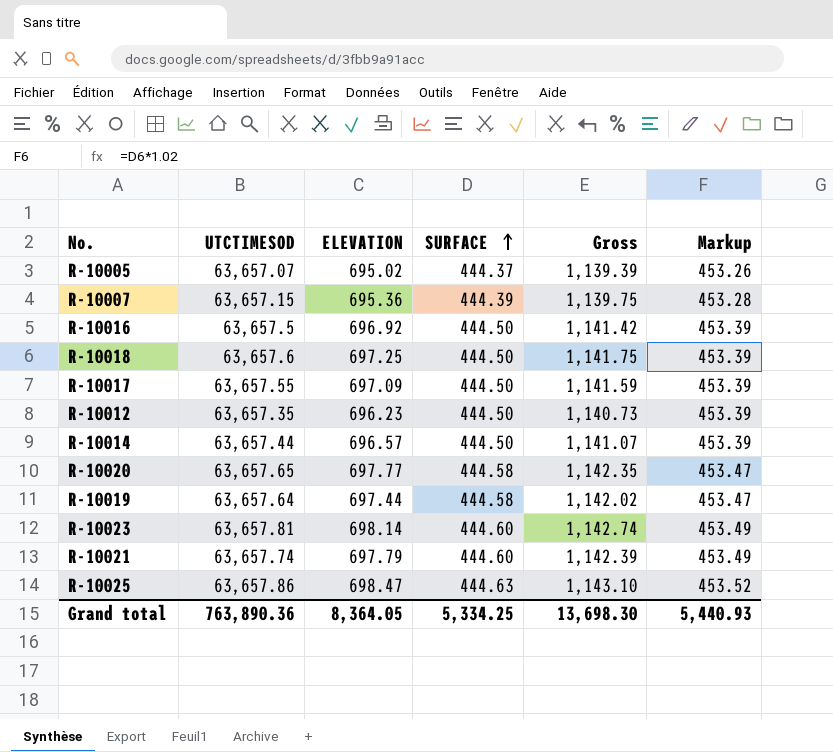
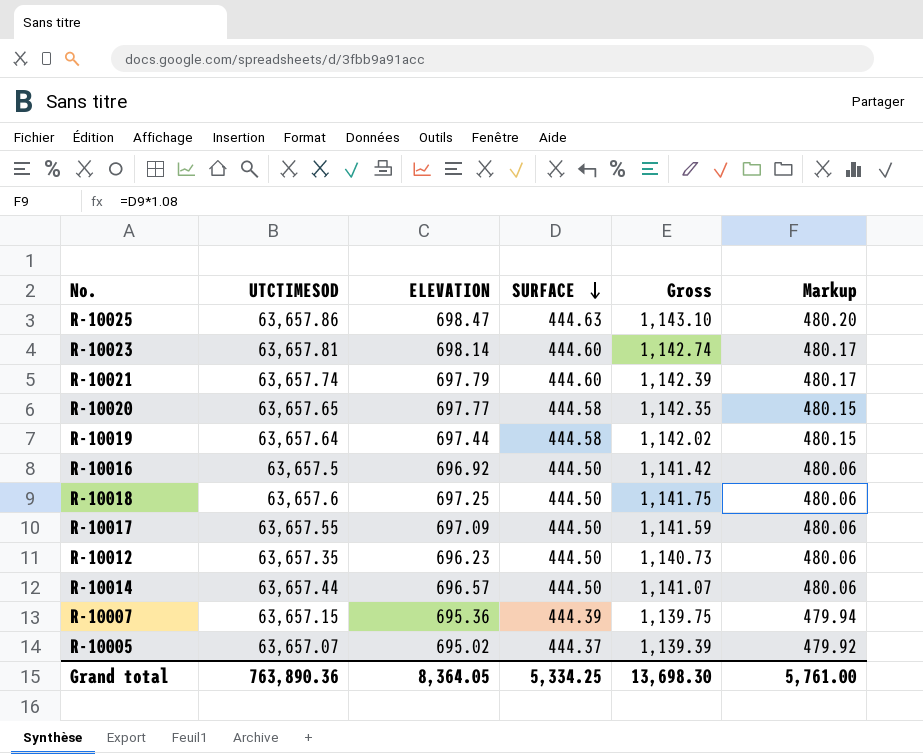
row order: SURFACE ascending -> SURFACE descending
column Markup | formula: [SURFACE] * 1.02 -> [SURFACE] * 1.08
Grand total | Markup: 5,440.93 -> 5,761.00

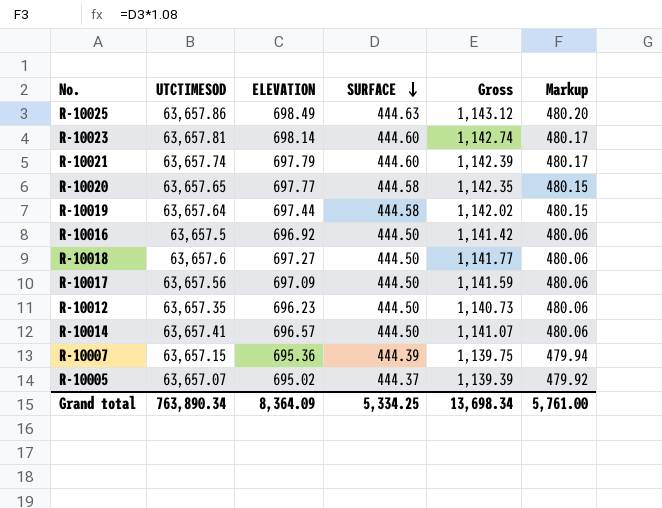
R-10025 | ELEVATION: 698.47 -> 698.49
R-10025 | Gross: 1,143.10 -> 1,143.12
R-10018 | ELEVATION: 697.25 -> 697.27
R-10018 | Gross: 1,141.75 -> 1,141.77
R-10017 | UTCTIMESOD: 63,657.55 -> 63,657.56
R-10014 | UTCTIMESOD: 63,657.44 -> 63,657.41
Grand total | UTCTIMESOD: 763,890.36 -> 763,890.34
Grand total | ELEVATION: 8,364.05 -> 8,364.09
Grand total | Gross: 13,698.30 -> 13,698.34

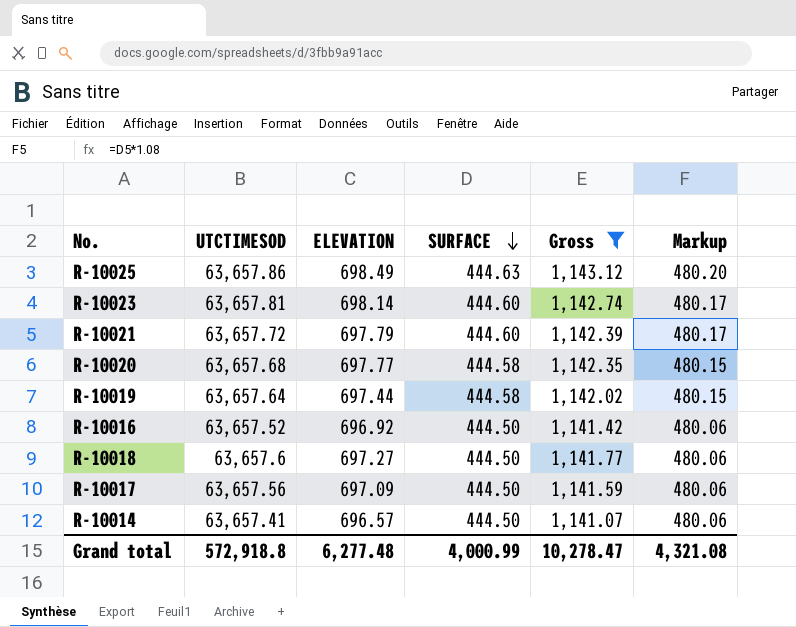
filter: none -> Gross >= 1,141.07
R-10021 | UTCTIMESOD: 63,657.74 -> 63,657.72
R-10020 | UTCTIMESOD: 63,657.65 -> 63,657.68
R-10016 | UTCTIMESOD: 63,657.5 -> 63,657.52
Grand total | UTCTIMESOD: 763,890.34 -> 572,918.8
Grand total | ELEVATION: 8,364.09 -> 6,277.48
Grand total | SURFACE: 5,334.25 -> 4,000.99
Grand total | Gross: 13,698.34 -> 10,278.47
Grand total | Markup: 5,761.00 -> 4,321.08

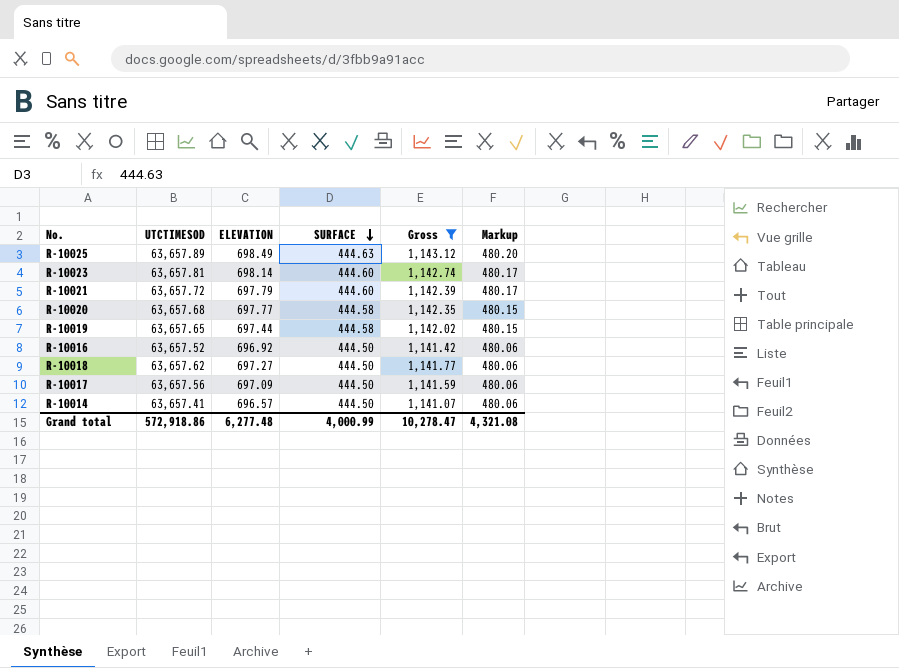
R-10025 | UTCTIMESOD: 63,657.86 -> 63,657.89
R-10019 | UTCTIMESOD: 63,657.64 -> 63,657.65
R-10018 | UTCTIMESOD: 63,657.6 -> 63,657.62
Grand total | UTCTIMESOD: 572,918.8 -> 572,918.86

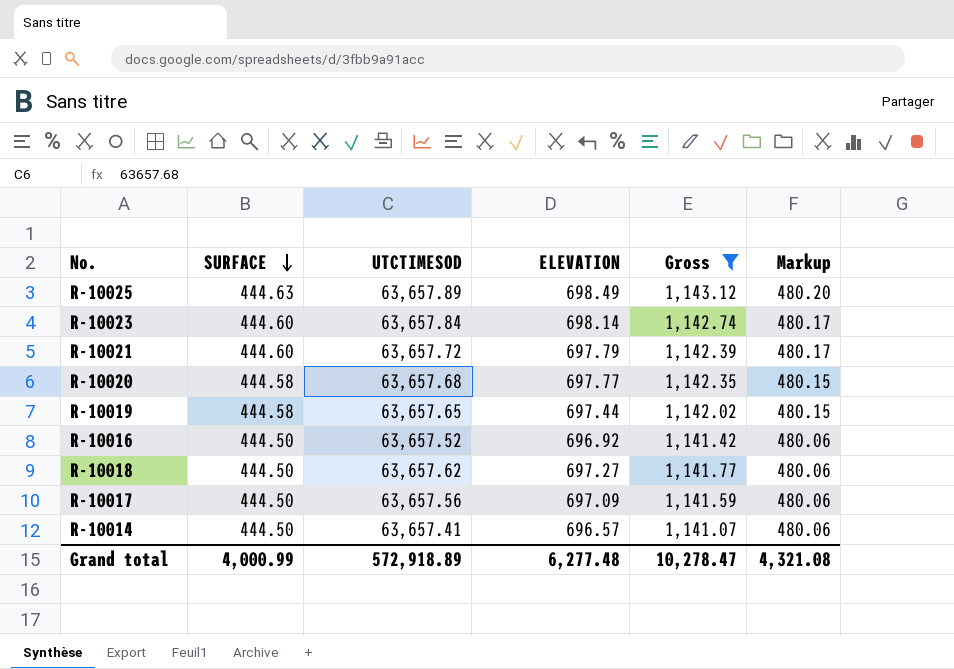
column SURFACE | position: 4 -> 2
R-10023 | UTCTIMESOD: 63,657.81 -> 63,657.84
Grand total | UTCTIMESOD: 572,918.86 -> 572,918.89

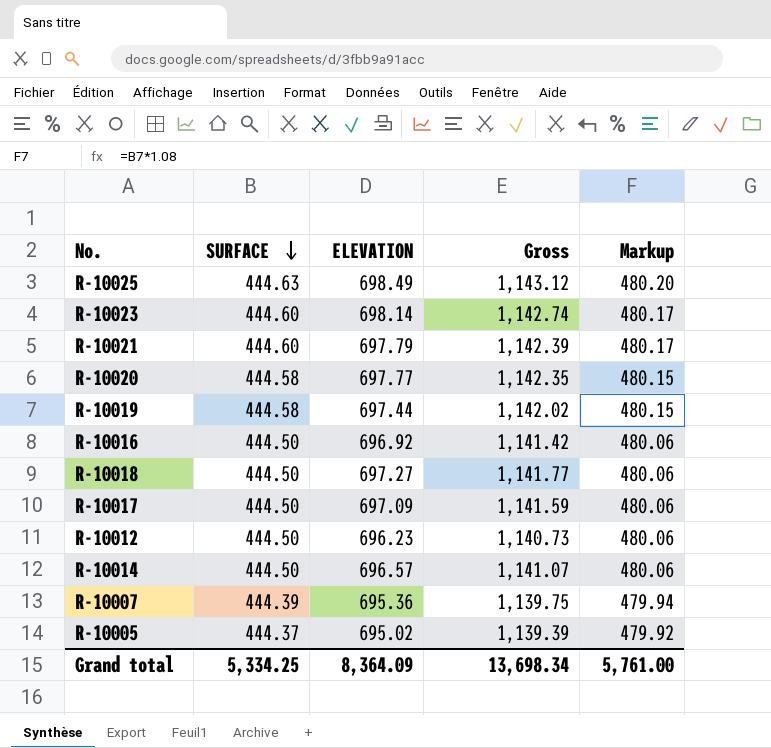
filter: Gross >= 1,141.07 -> none
column UTCTIMESOD | position: 3 -> none
Grand total | SURFACE: 4,000.99 -> 5,334.25
Grand total | ELEVATION: 6,277.48 -> 8,364.09
Grand total | Gross: 10,278.47 -> 13,698.34
Grand total | Markup: 4,321.08 -> 5,761.00

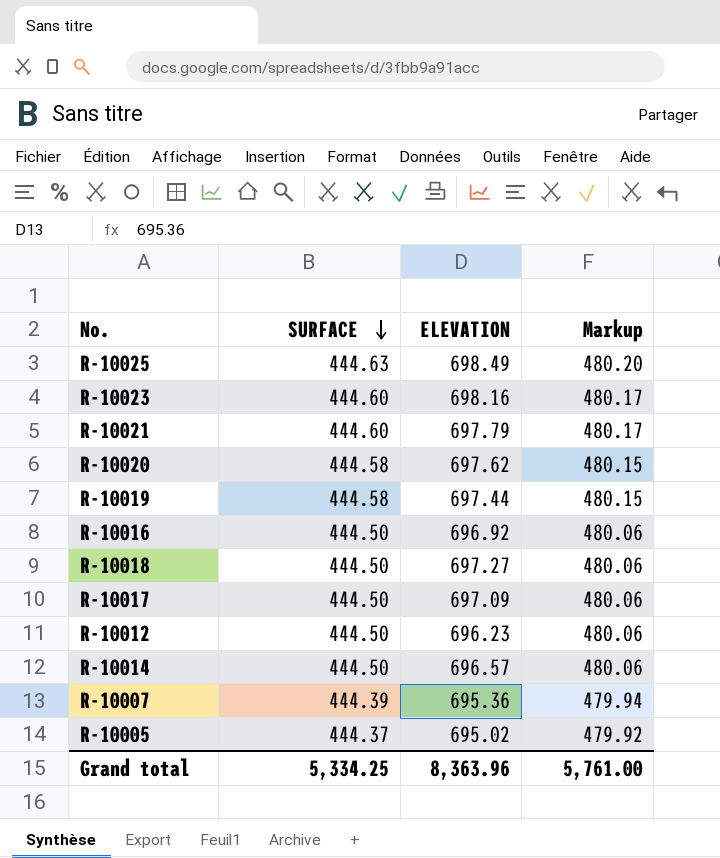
column Gross | formula: [SURFACE] + [ELEVATION] -> none
R-10023 | ELEVATION: 698.14 -> 698.16
R-10020 | ELEVATION: 697.77 -> 697.62
Grand total | ELEVATION: 8,364.09 -> 8,363.96

